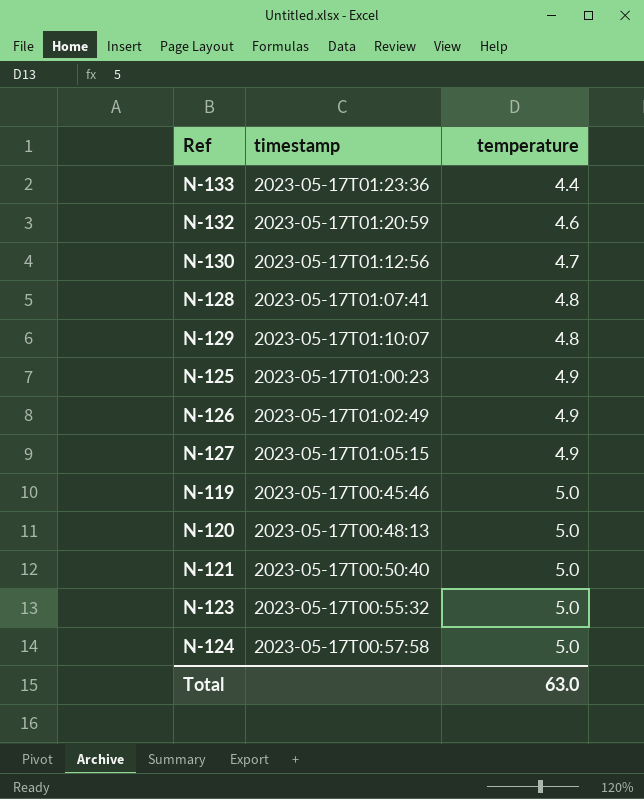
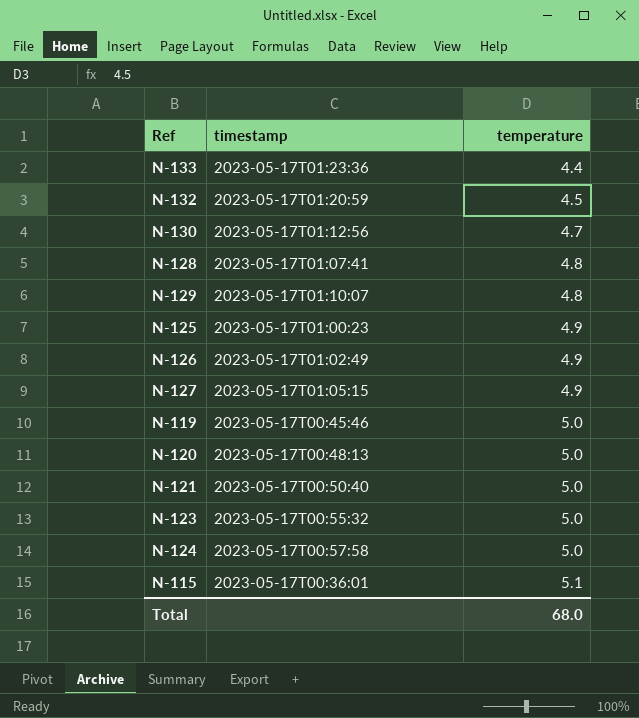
N-132 | temperature: 4.6 -> 4.5
row N-115: none -> 2023-05-17T00:36:01 | 5.1
Total | temperature: 63.0 -> 68.0

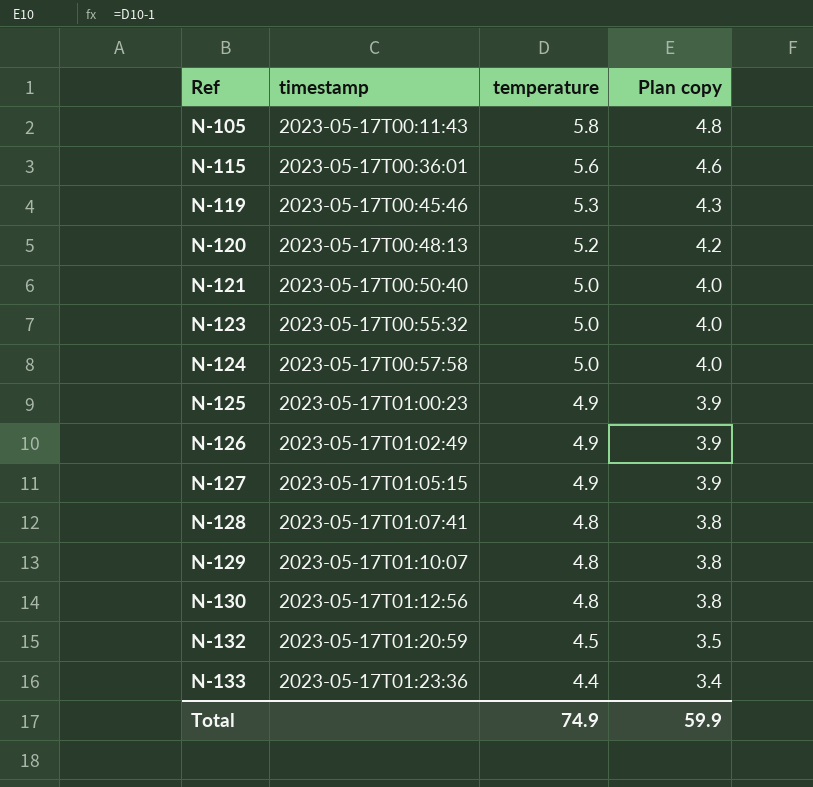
row order: temperature ascending -> Ref ascending
column Plan copy | formula: none -> [temperature] - 1
row N-105: none -> 2023-05-17T00:11:43 | 5.8 | 4.8
N-115 | temperature: 5.1 -> 5.6
N-119 | temperature: 5.0 -> 5.3
N-120 | temperature: 5.0 -> 5.2
N-130 | temperature: 4.7 -> 4.8
Total | temperature: 68.0 -> 74.9

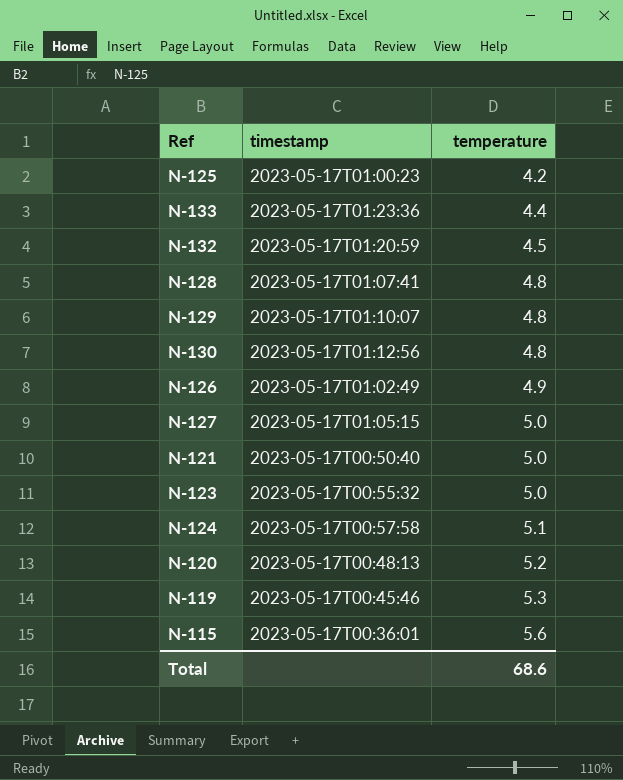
row order: Ref ascending -> temperature ascending
column Plan copy | formula: [temperature] - 1 -> none
row N-105: 2023-05-17T00:11:43 | 5.8 | 4.8 -> none
N-125 | temperature: 4.9 -> 4.2
N-127 | temperature: 4.9 -> 5.0
N-124 | temperature: 5.0 -> 5.1
Total | temperature: 74.9 -> 68.6

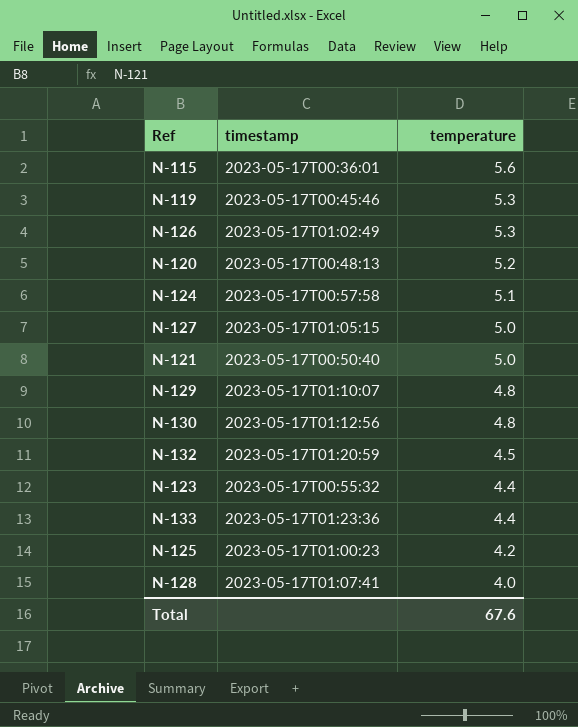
row order: temperature ascending -> temperature descending
N-126 | temperature: 4.9 -> 5.3
N-123 | temperature: 5.0 -> 4.4
N-128 | temperature: 4.8 -> 4.0
Total | temperature: 68.6 -> 67.6

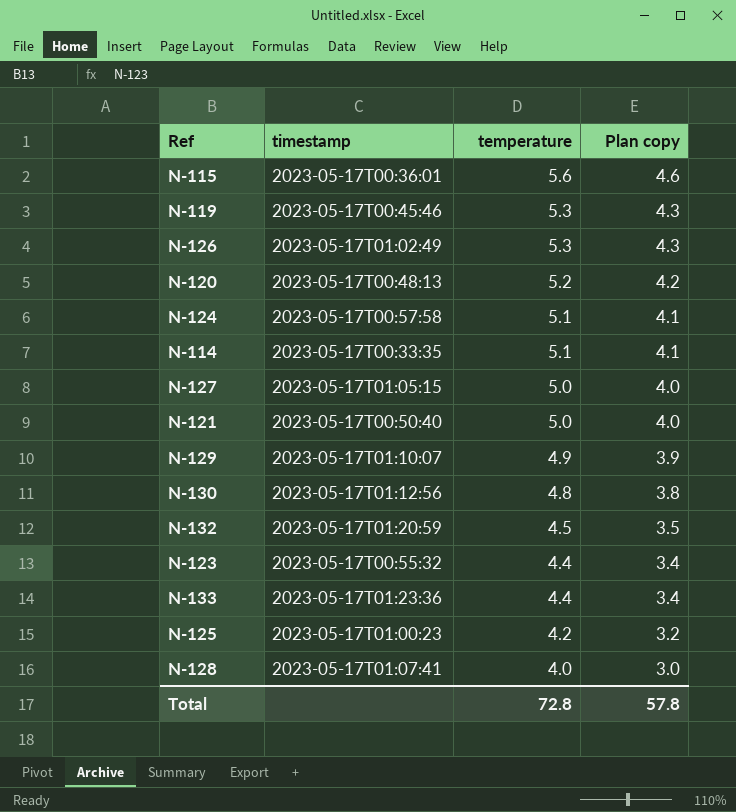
column Plan copy | formula: none -> [temperature] - 1
row N-114: none -> 2023-05-17T00:33:35 | 5.1 | 4.1
N-129 | temperature: 4.8 -> 4.9
Total | temperature: 67.6 -> 72.8

